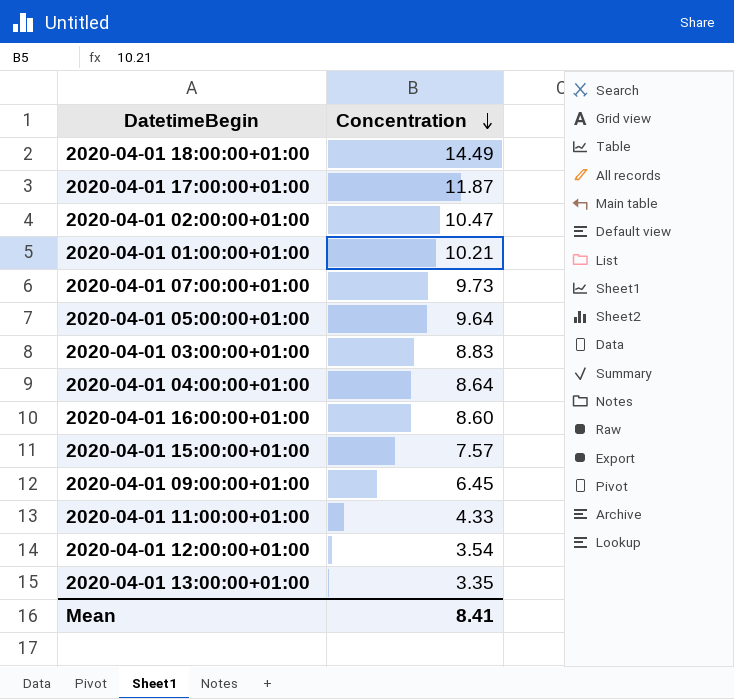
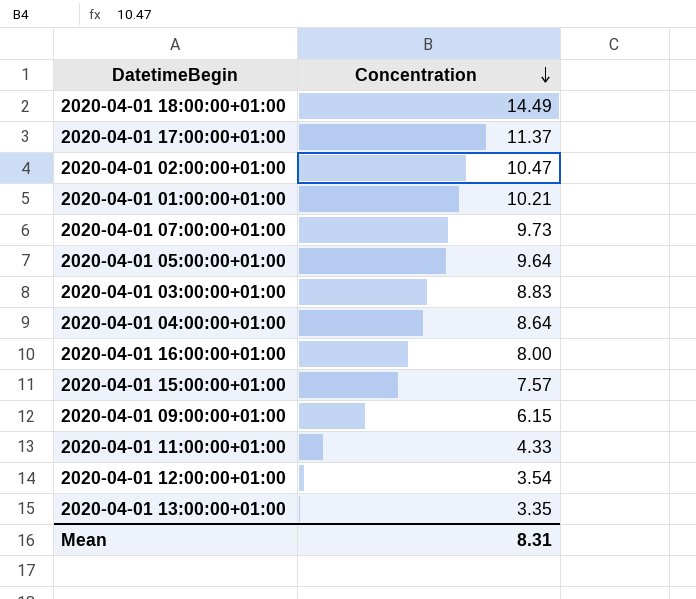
2020-04-01 17:00:00+01:00 | Concentration: 11.87 -> 11.37
2020-04-01 16:00:00+01:00 | Concentration: 8.60 -> 8.00
2020-04-01 09:00:00+01:00 | Concentration: 6.45 -> 6.15
Mean | Concentration: 8.41 -> 8.31

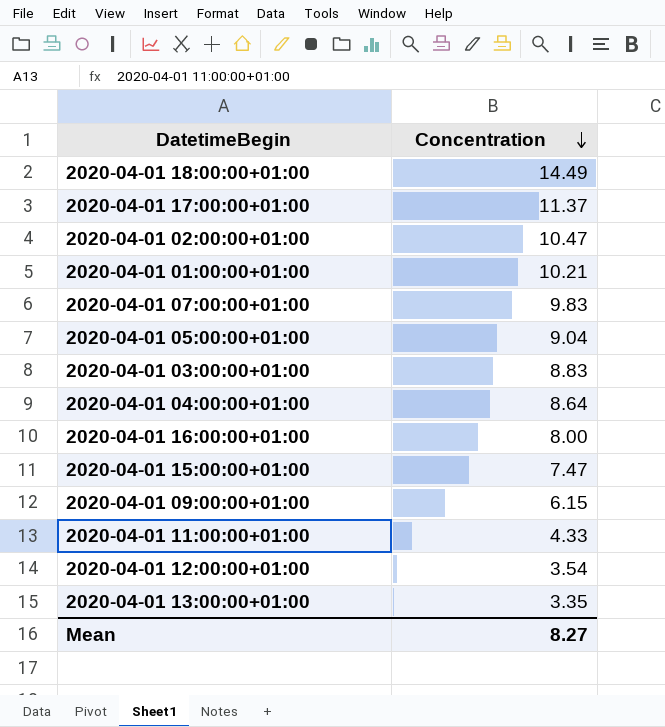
2020-04-01 07:00:00+01:00 | Concentration: 9.73 -> 9.83
2020-04-01 05:00:00+01:00 | Concentration: 9.64 -> 9.04
2020-04-01 15:00:00+01:00 | Concentration: 7.57 -> 7.47
Mean | Concentration: 8.31 -> 8.27

